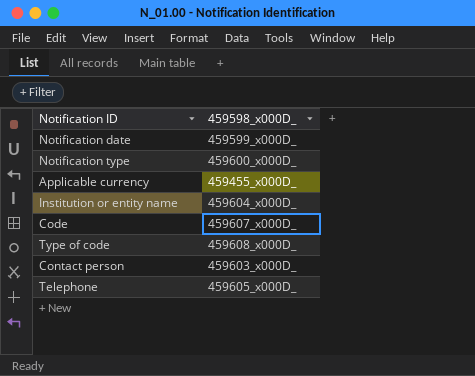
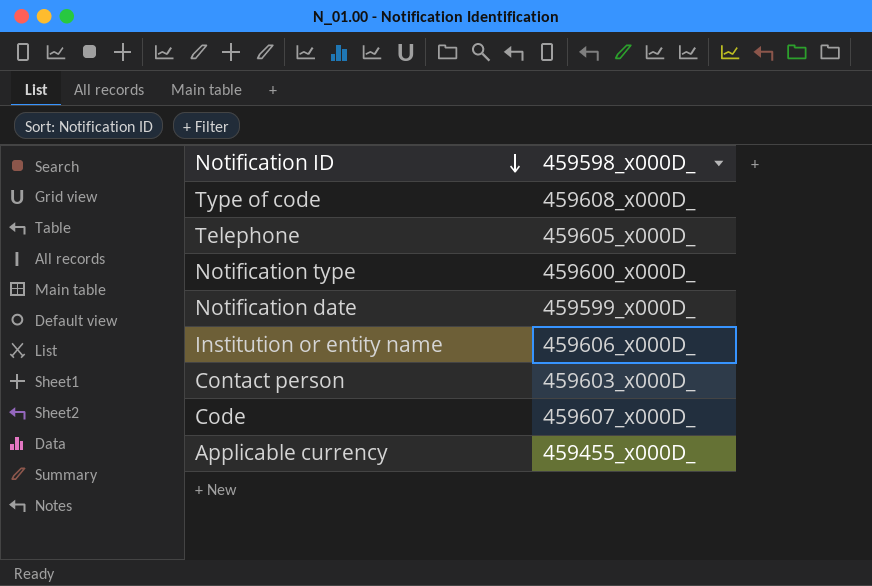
row order: none -> Notification ID descending
Institution or entity name | 459598_x000D_: 459604_x000D_ -> 459606_x000D_

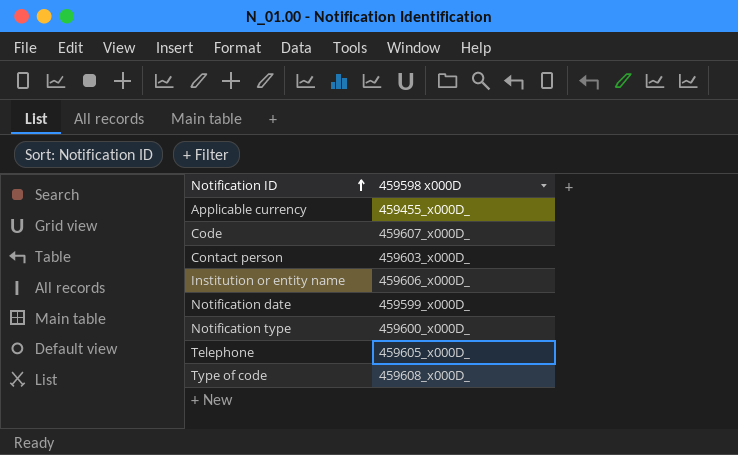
row order: Notification ID descending -> Notification ID ascending
column name: 459598_x000D_ -> 459598 x000D

